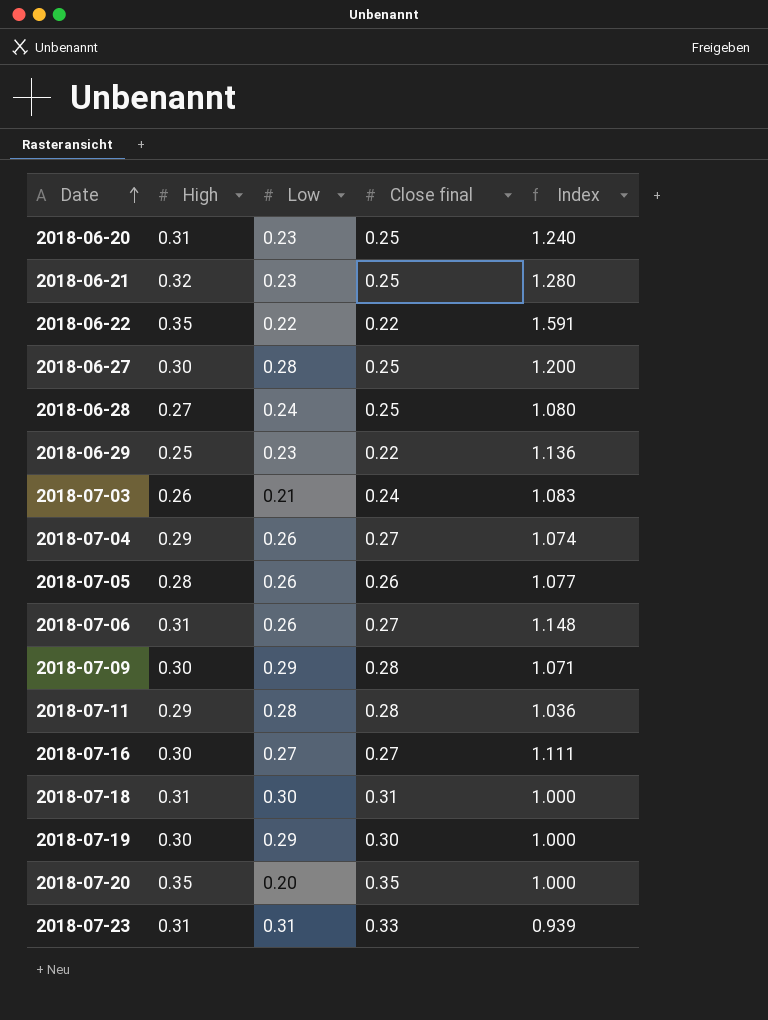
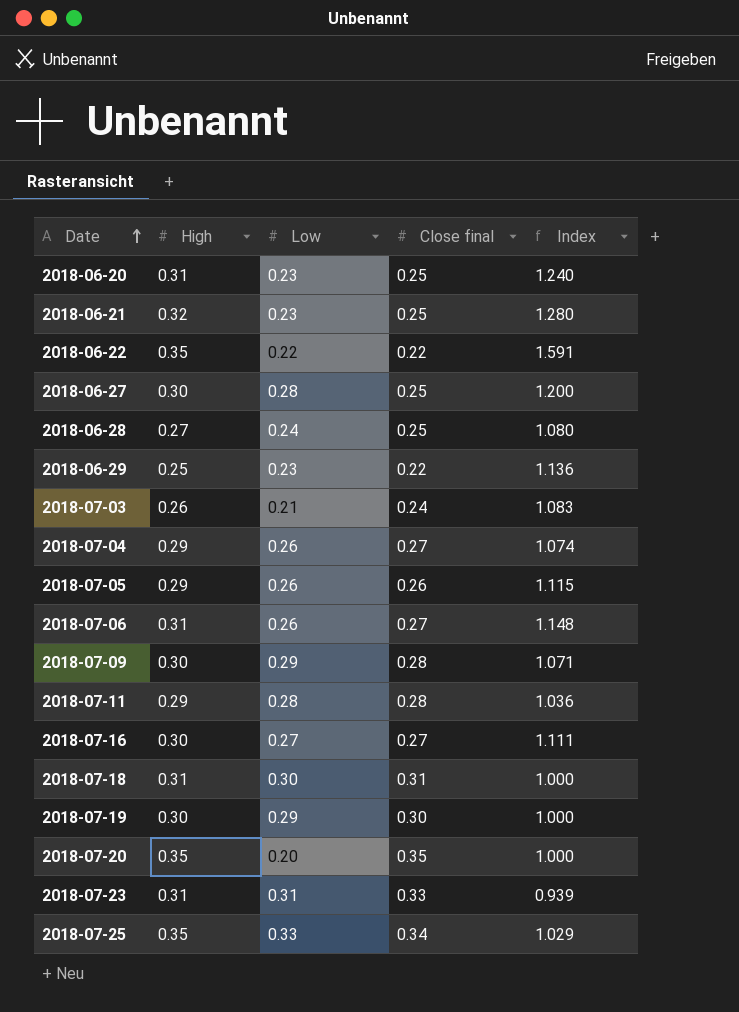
2018-07-05 | High: 0.28 -> 0.29
2018-07-05 | Index: 1.077 -> 1.115
row 2018-07-25: none -> 0.35 | 0.33 | 0.34 | 1.029

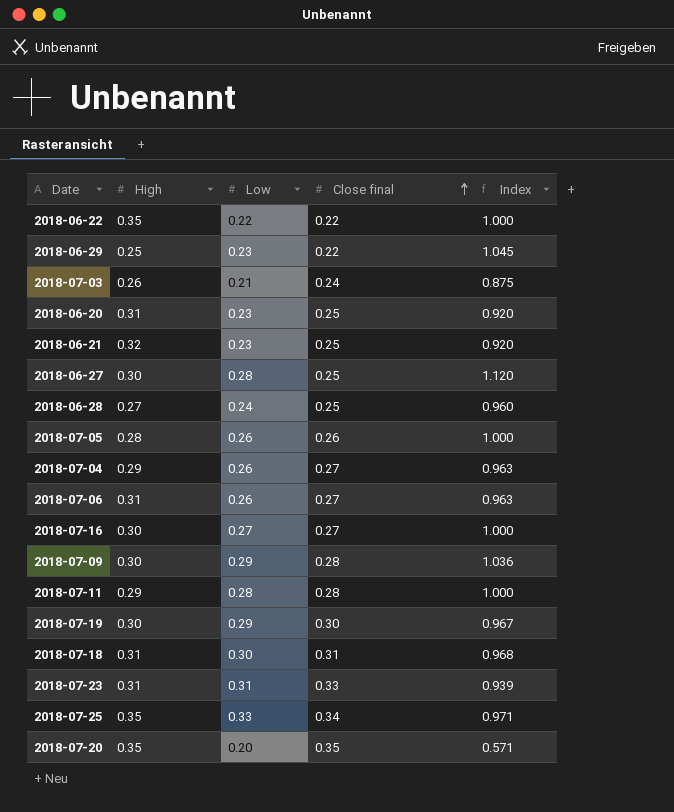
row order: Date ascending -> Close final ascending
column Index | formula: [High] / [Close final] -> [Low] / [Close final]
2018-07-05 | High: 0.29 -> 0.28

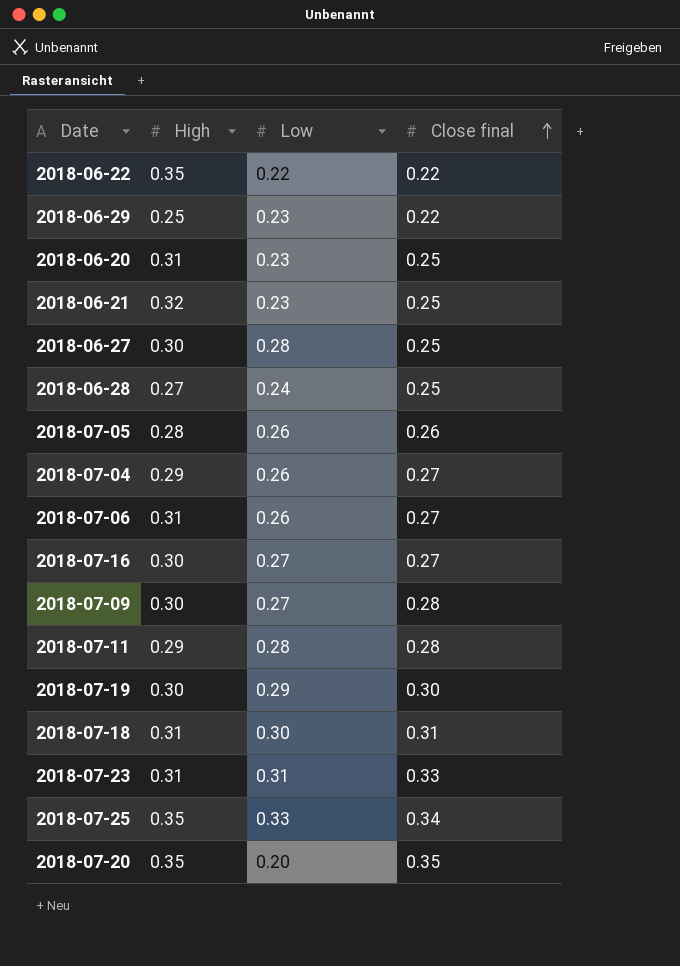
column Index | formula: [Low] / [Close final] -> none
row 2018-07-03: 0.26 | 0.21 | 0.24 | 0.875 -> none
2018-07-09 | Low: 0.29 -> 0.27

